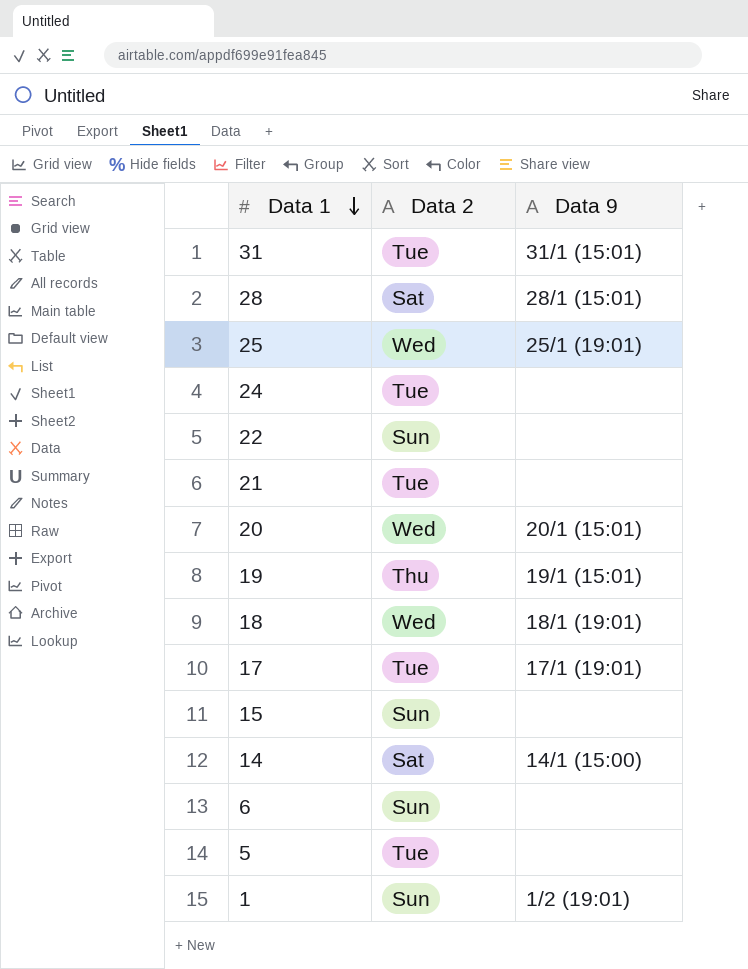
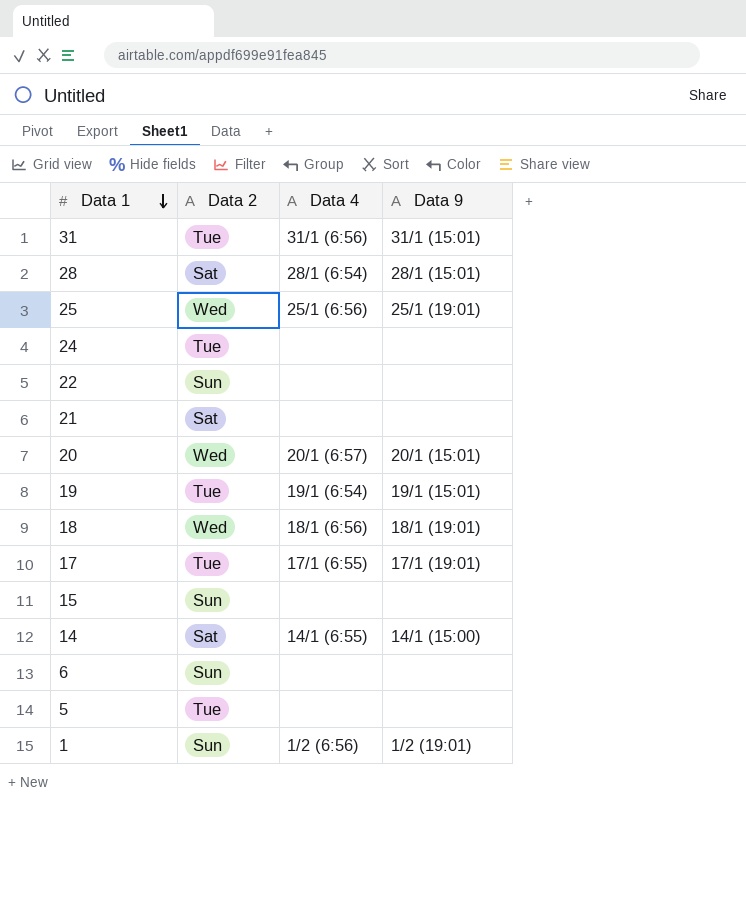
column Data 4 | position: none -> 3
21 | Data 2: Tue -> Sat
19 | Data 2: Thu -> Tue

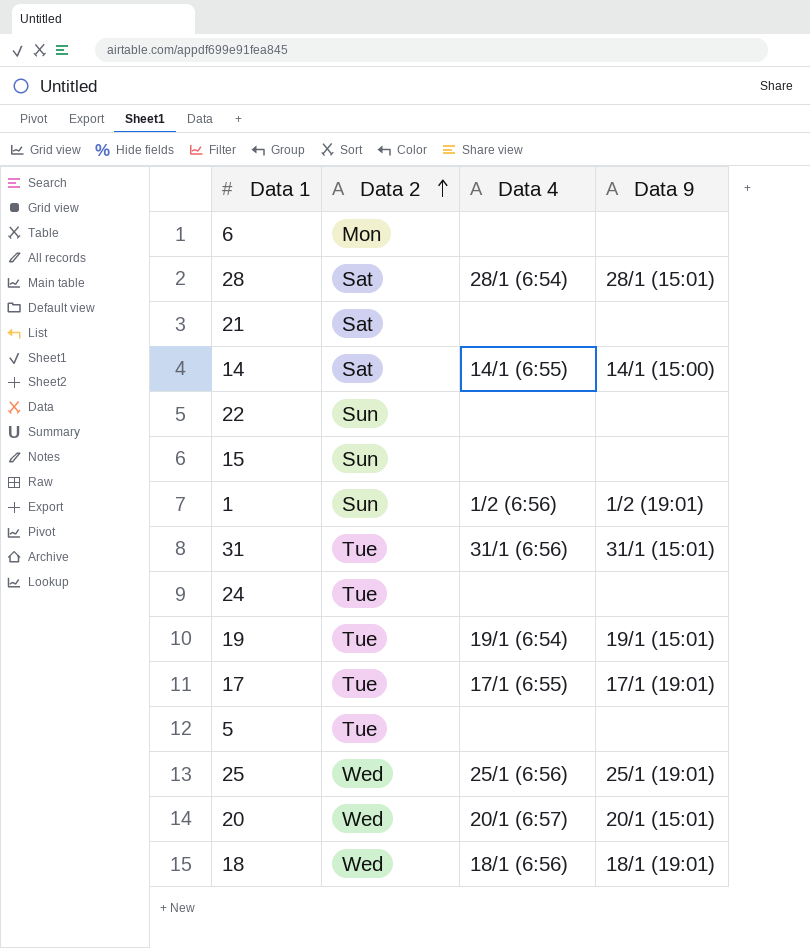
row order: Data 1 descending -> Data 2 ascending
6 | Data 2: Sun -> Mon

